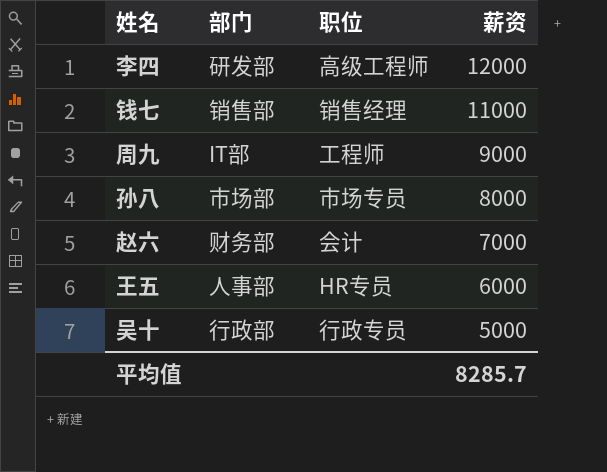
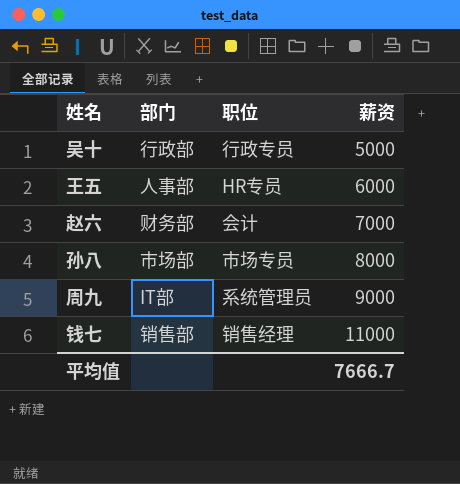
row order: 薪资 descending -> 薪资 ascending
row 李四: 研发部 | 高级工程师 | 12000 -> none
周九 | 职位: 工程师 -> 系统管理员
平均值 | 薪资: 8285.7 -> 7666.7

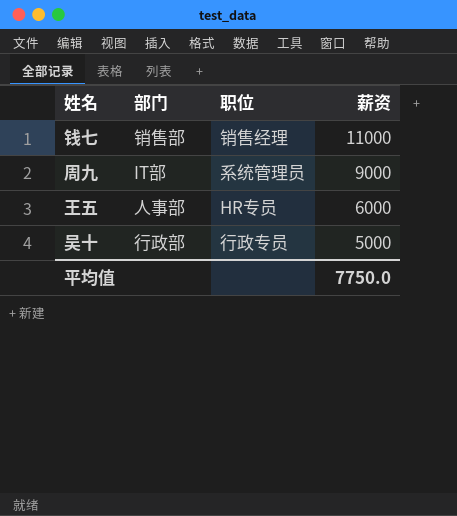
row order: 薪资 ascending -> 薪资 descending
row 赵六: 财务部 | 会计 | 7000 -> none
row 孙八: 市场部 | 市场专员 | 8000 -> none
平均值 | 薪资: 7666.7 -> 7750.0

